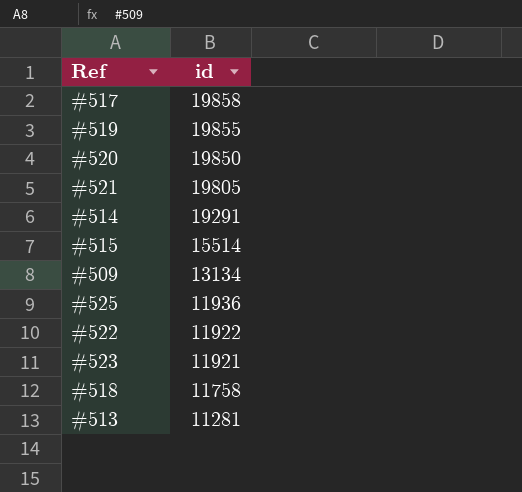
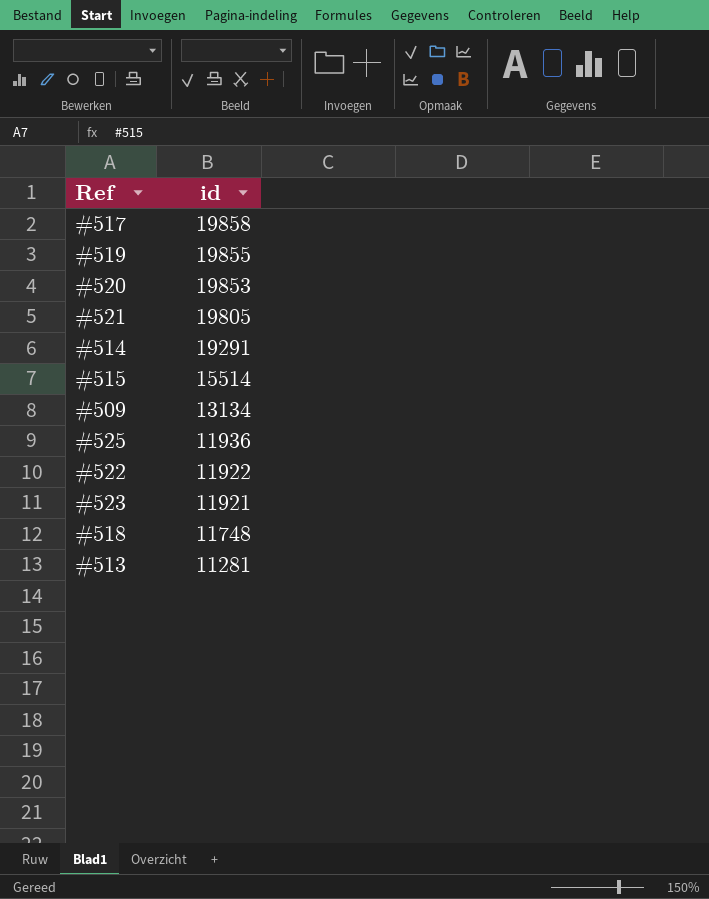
#520 | id: 19850 -> 19853
#518 | id: 11758 -> 11748

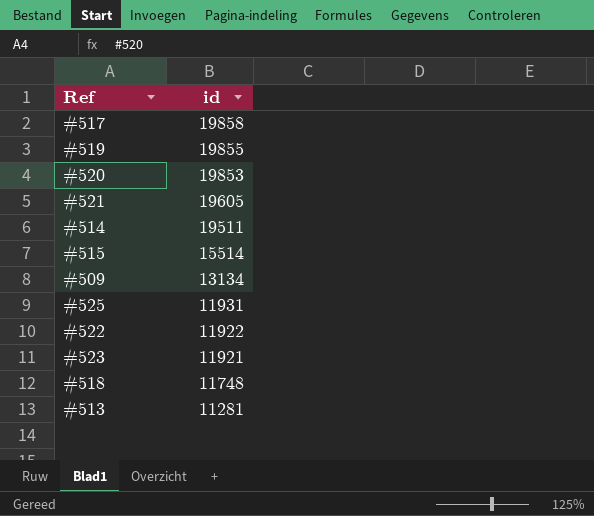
#521 | id: 19805 -> 19605
#514 | id: 19291 -> 19511
#525 | id: 11936 -> 11931

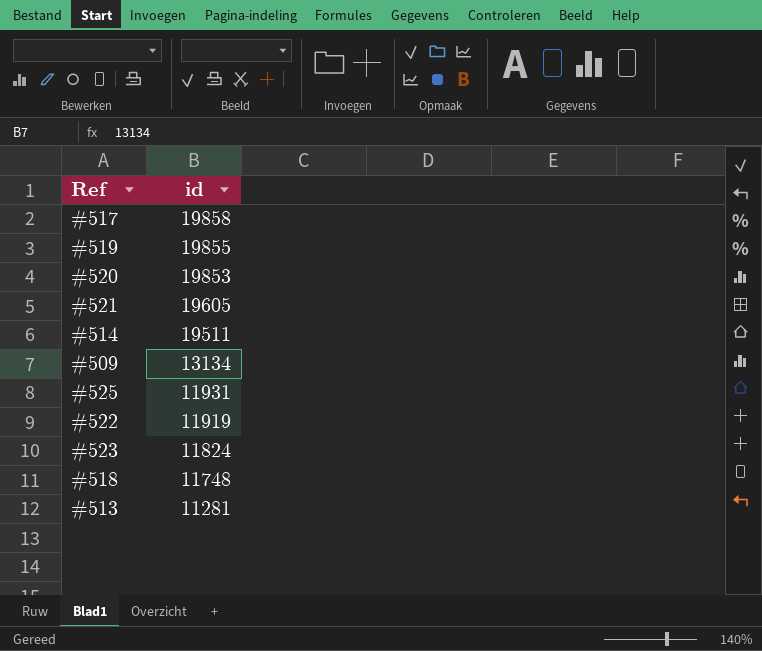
row #515: 15514 -> none
#522 | id: 11922 -> 11919
#523 | id: 11921 -> 11824

